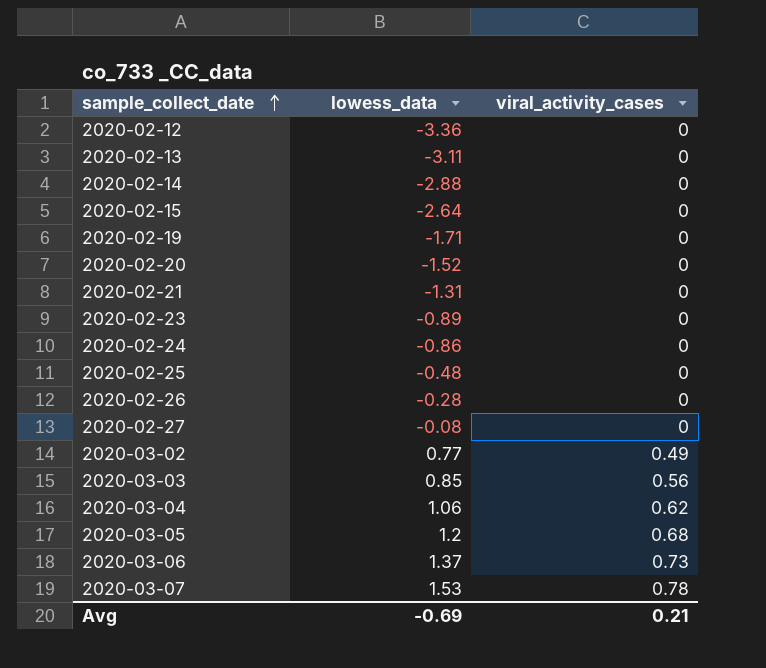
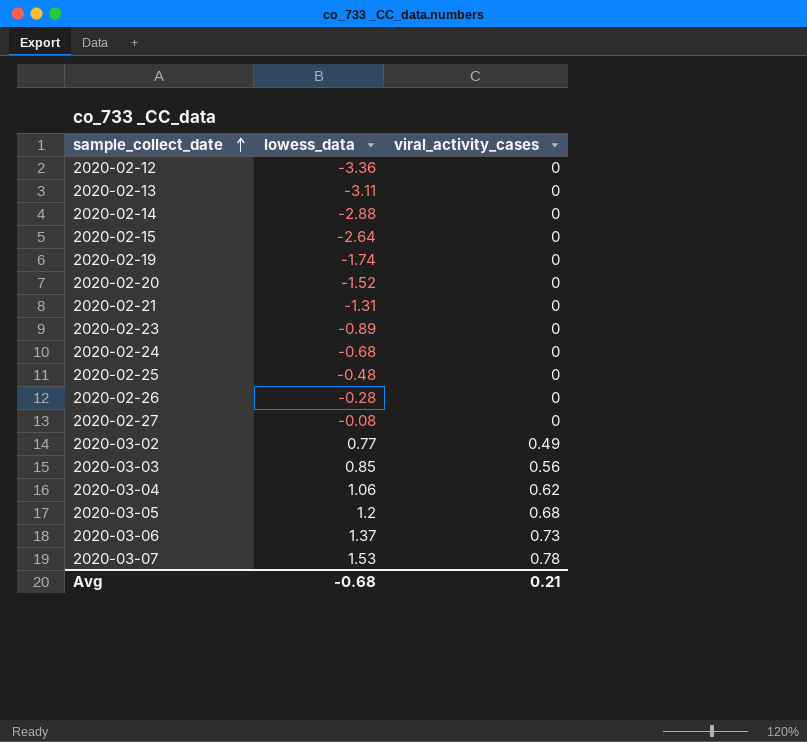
2020-02-19 | lowess_data: -1.71 -> -1.74
2020-02-24 | lowess_data: -0.86 -> -0.68
Avg | lowess_data: -0.69 -> -0.68

